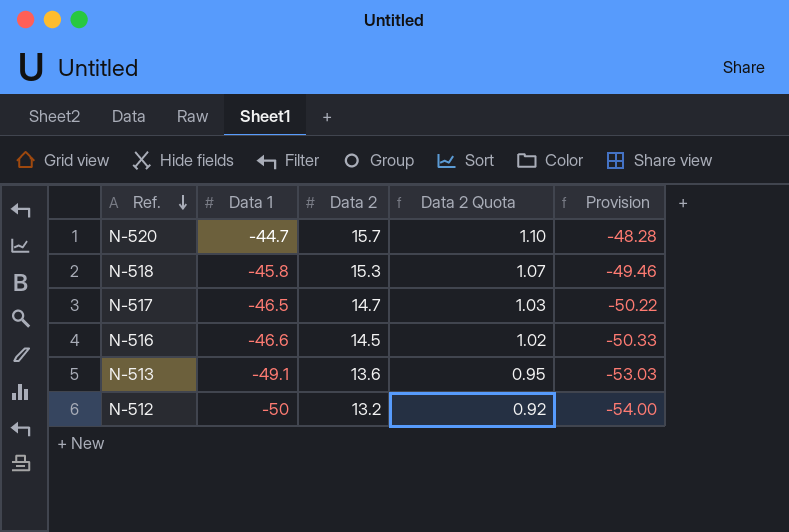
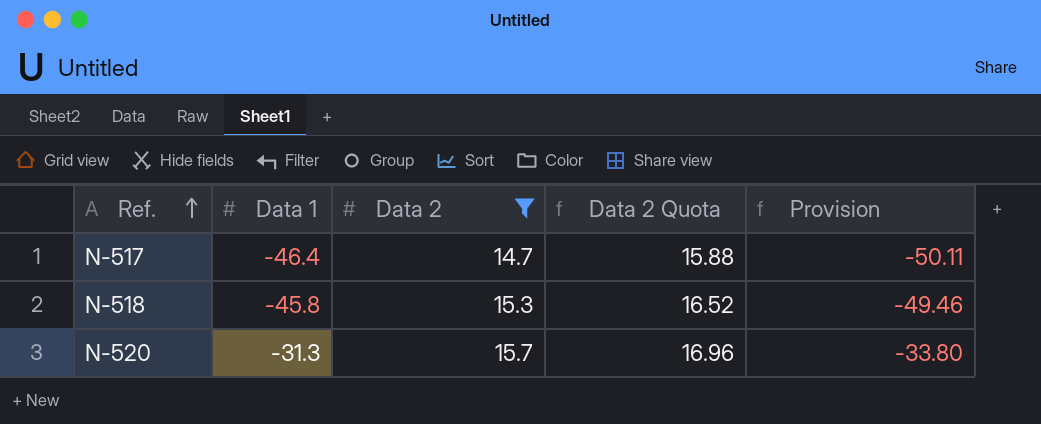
filter: none -> Data 2 >= 14.7
row order: Ref. descending -> Ref. ascending
column Data 2 Quota | formula: [Data 2] * 0.07 -> [Data 2] * 1.08
N-517 | Data 1: -46.5 -> -46.4
N-517 | Provision: -50.22 -> -50.11
N-520 | Data 1: -44.7 -> -31.3
N-520 | Provision: -48.28 -> -33.80

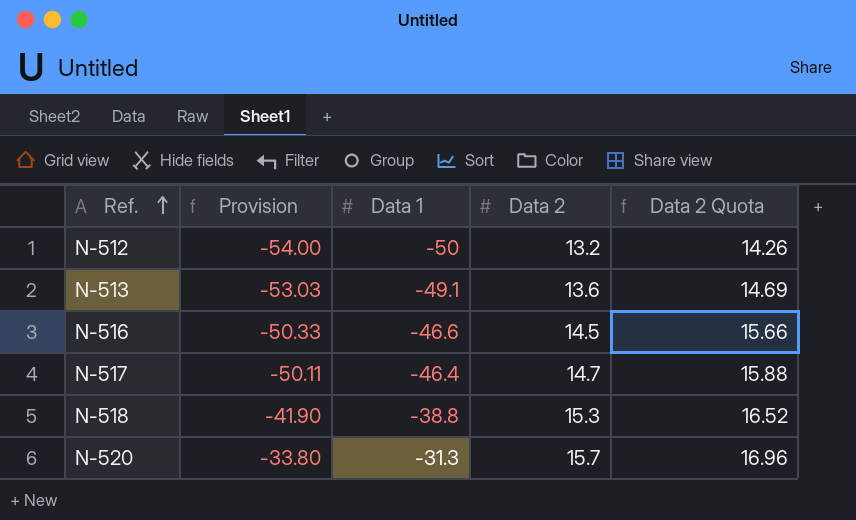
filter: Data 2 >= 14.7 -> none
column Provision | position: 5 -> 2
N-518 | Provision: -49.46 -> -41.90
N-518 | Data 1: -45.8 -> -38.8

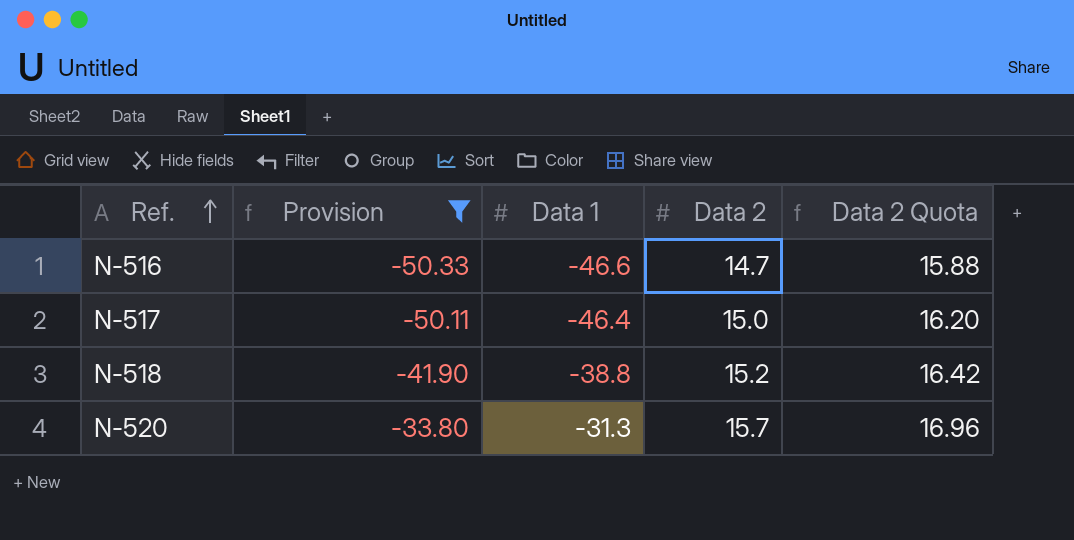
filter: none -> Provision >= -50.33
N-516 | Data 2: 14.5 -> 14.7
N-516 | Data 2 Quota: 15.66 -> 15.88
N-517 | Data 2: 14.7 -> 15.0
N-517 | Data 2 Quota: 15.88 -> 16.20
N-518 | Data 2: 15.3 -> 15.2
N-518 | Data 2 Quota: 16.52 -> 16.42

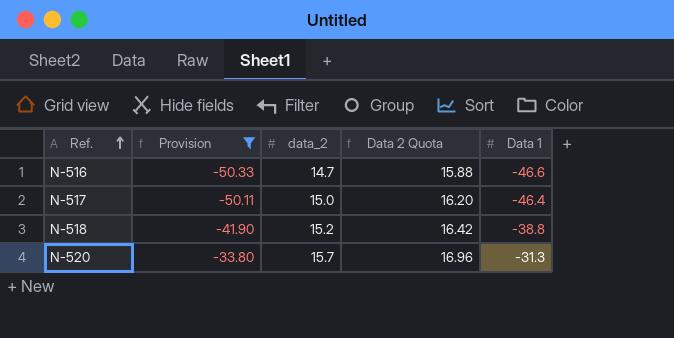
column name: Data 2 -> data_2
column Data 1 | position: 3 -> 5

